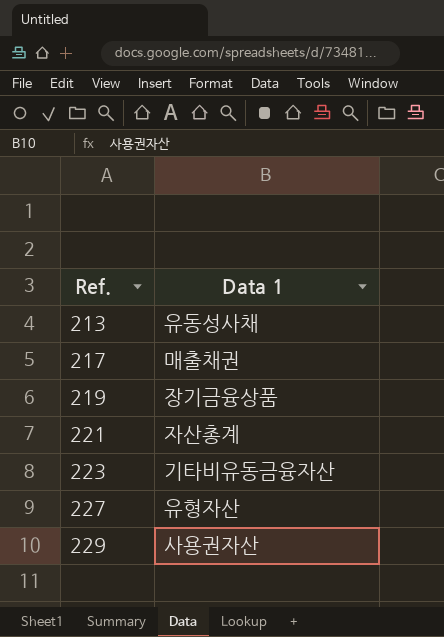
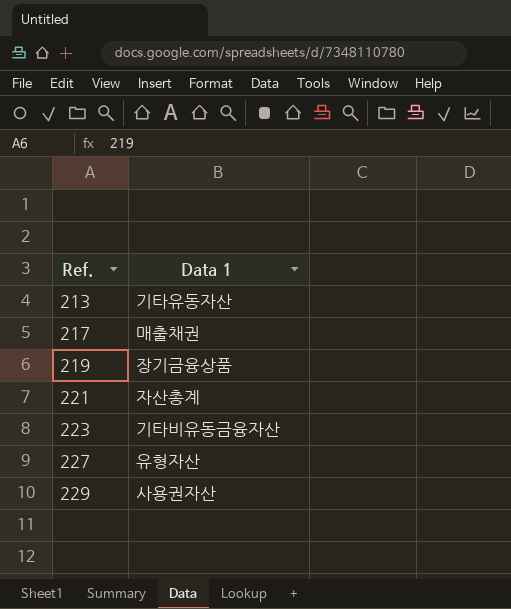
213 | Data 1: 유동성사채 -> 기타유동자산

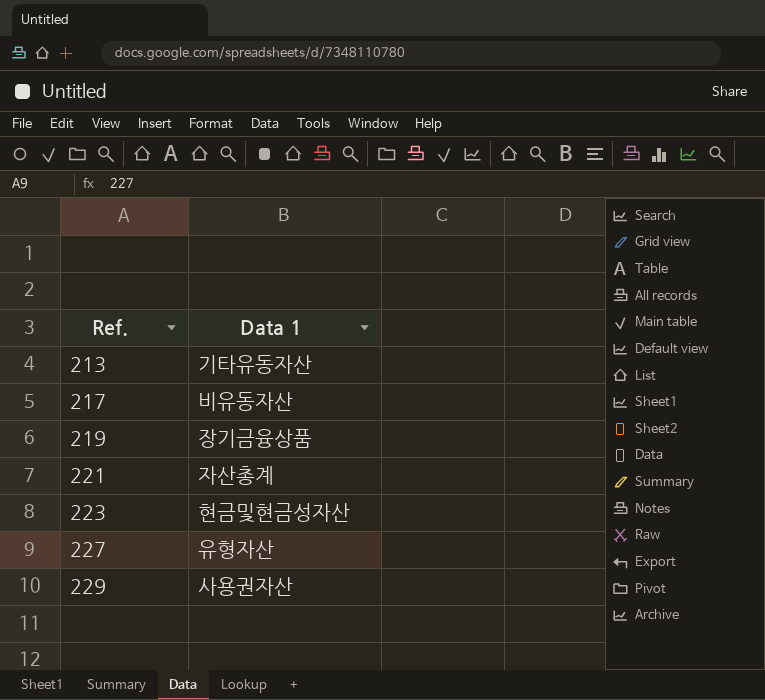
217 | Data 1: 매출채권 -> 비유동자산
223 | Data 1: 기타비유동금융자산 -> 현금및현금성자산

